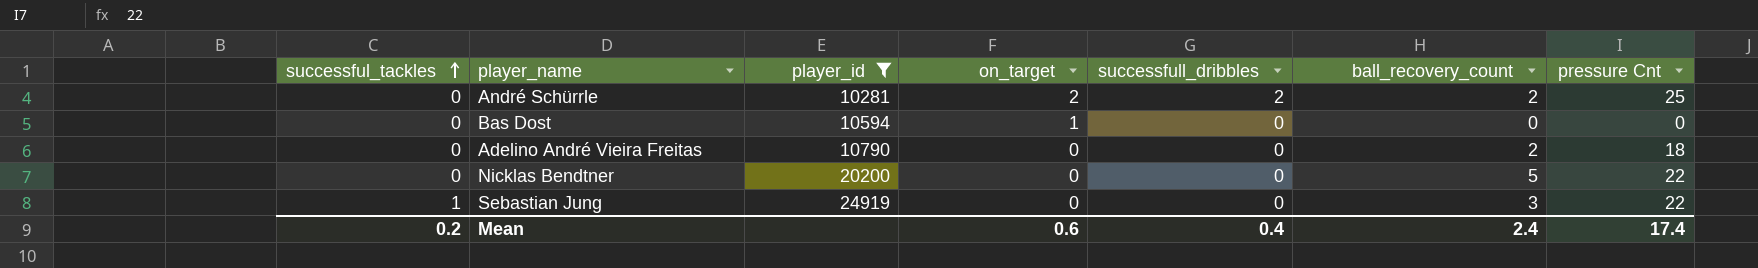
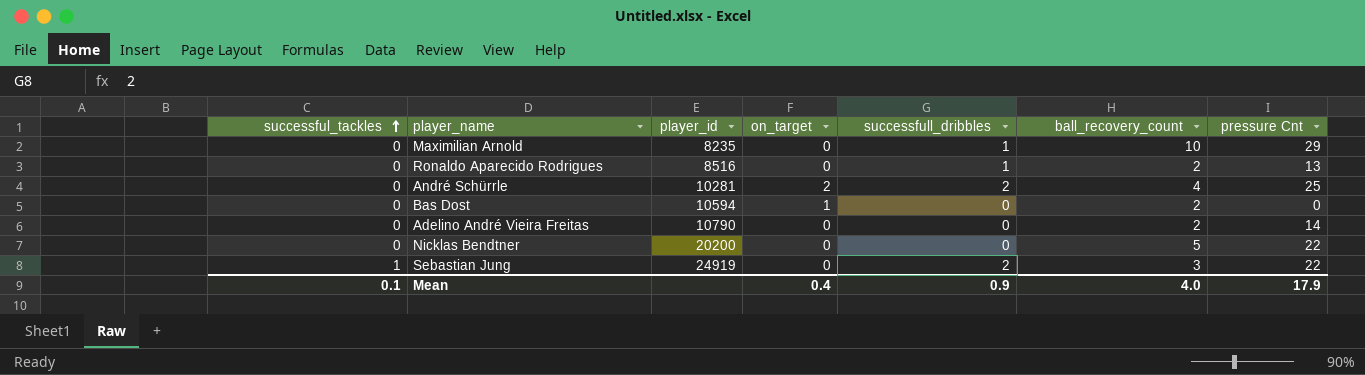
filter: player_id >= 10281 -> none
André Schürrle | ball_recovery_count: 2 -> 4
Bas Dost | ball_recovery_count: 0 -> 2
Adelino André Vieira Freitas | pressure Cnt: 18 -> 14
Sebastian Jung | successfull_dribbles: 0 -> 2
Mean | successful_tackles: 0.2 -> 0.1
Mean | on_target: 0.6 -> 0.4
Mean | successfull_dribbles: 0.4 -> 0.9
Mean | ball_recovery_count: 2.4 -> 4.0
Mean | pressure Cnt: 17.4 -> 17.9

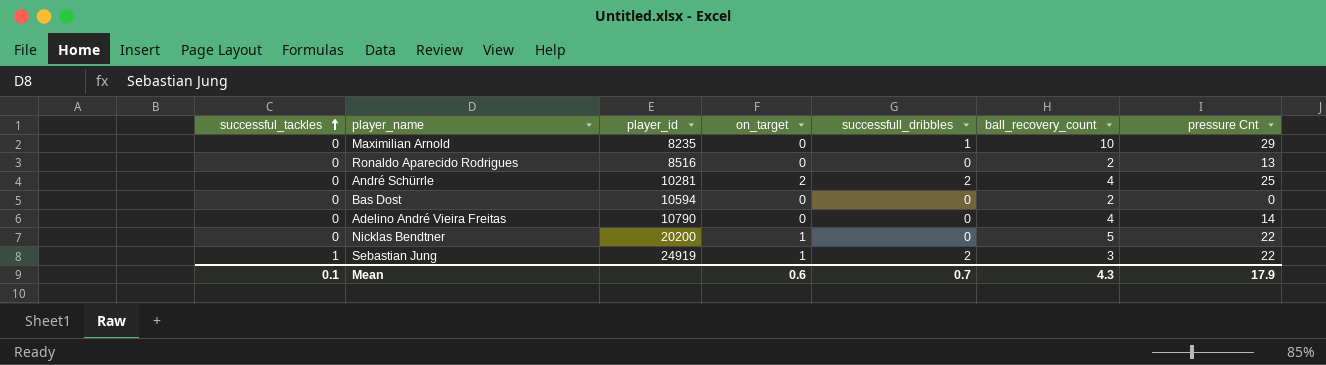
Ronaldo Aparecido Rodrigues | successfull_dribbles: 1 -> 0
Bas Dost | on_target: 1 -> 0
Adelino André Vieira Freitas | ball_recovery_count: 2 -> 4
Nicklas Bendtner | on_target: 0 -> 1
Sebastian Jung | on_target: 0 -> 1
Mean | on_target: 0.4 -> 0.6
Mean | successfull_dribbles: 0.9 -> 0.7
Mean | ball_recovery_count: 4.0 -> 4.3

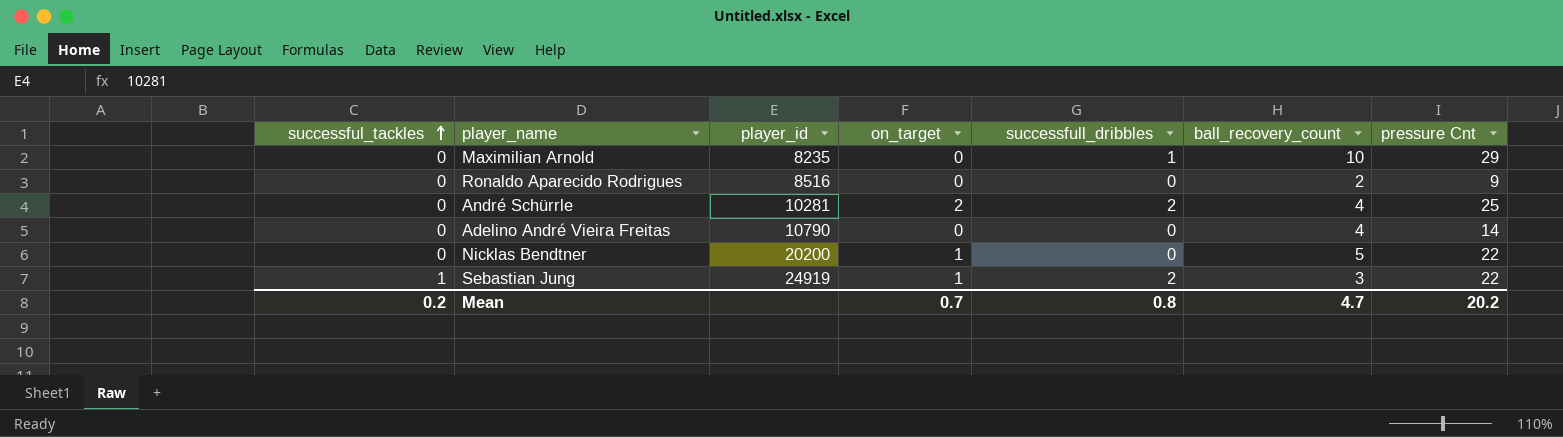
row Bas Dost: 0 | 10594 | 0 | 0 | 2 | 0 -> none
Ronaldo Aparecido Rodrigues | pressure Cnt: 13 -> 9
Mean | successful_tackles: 0.1 -> 0.2
Mean | on_target: 0.6 -> 0.7
Mean | successfull_dribbles: 0.7 -> 0.8
Mean | ball_recovery_count: 4.3 -> 4.7
Mean | pressure Cnt: 17.9 -> 20.2

